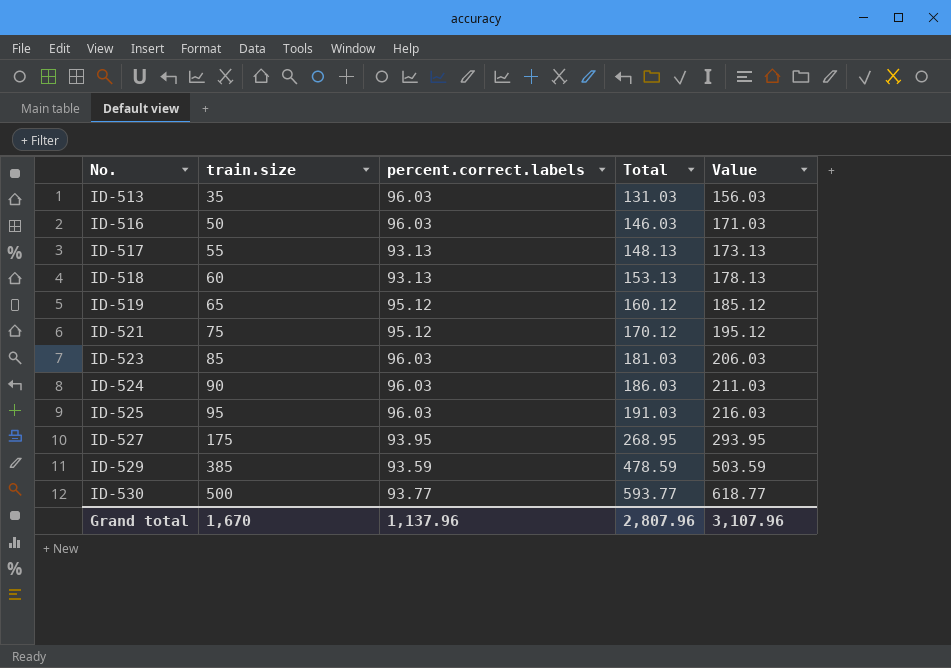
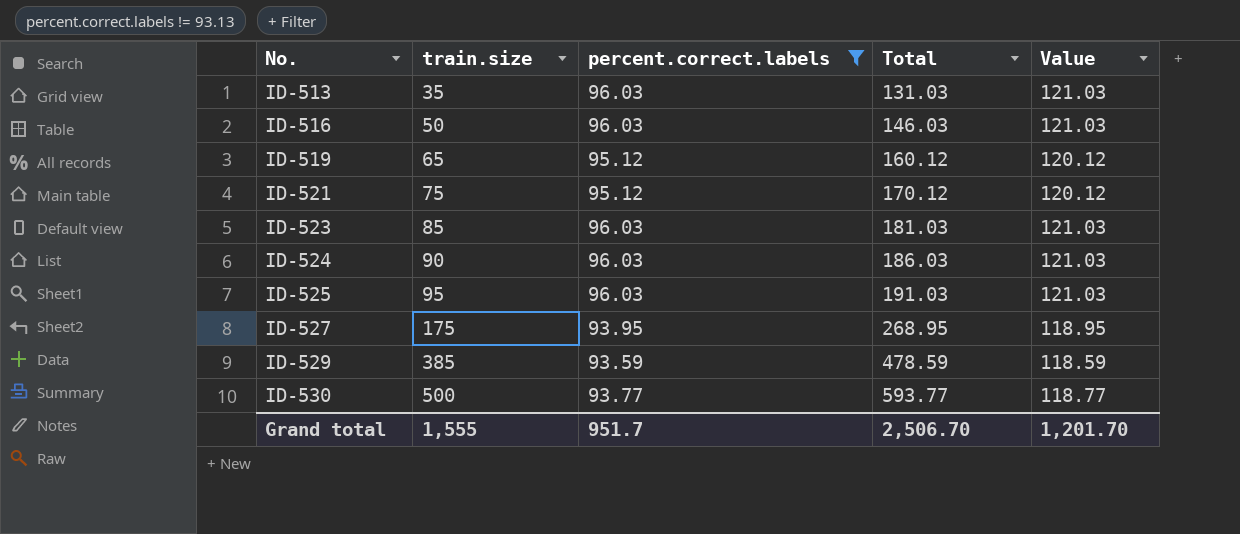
filter: none -> percent.correct.labels != 93.13
column Value | formula: [Total] + 25 -> [percent.correct.labels] + 25
Grand total | train.size: 1,670 -> 1,555
Grand total | percent.correct.labels: 1,137.96 -> 951.7
Grand total | Total: 2,807.96 -> 2,506.70
Grand total | Value: 3,107.96 -> 1,201.70

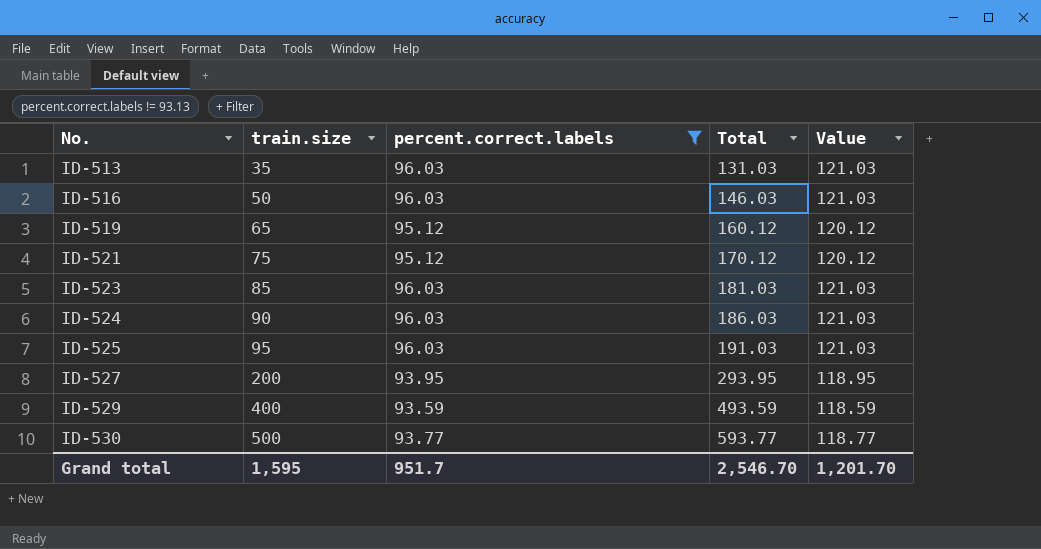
ID-527 | train.size: 175 -> 200
ID-527 | Total: 268.95 -> 293.95
ID-529 | train.size: 385 -> 400
ID-529 | Total: 478.59 -> 493.59
Grand total | train.size: 1,555 -> 1,595
Grand total | Total: 2,506.70 -> 2,546.70

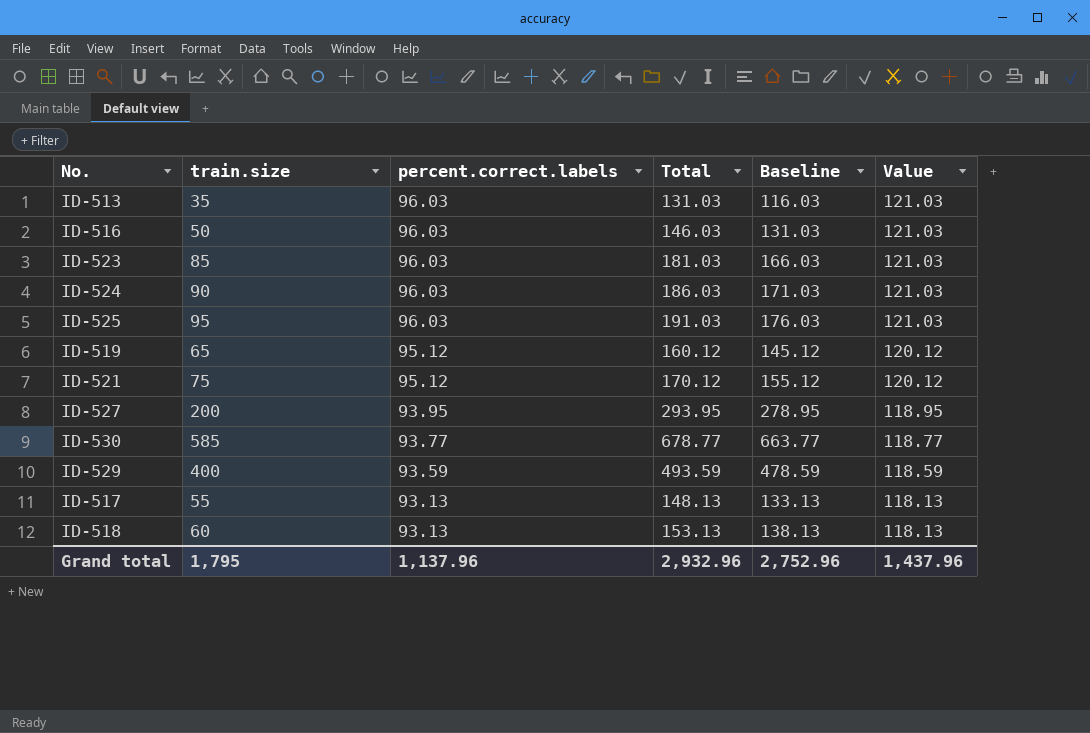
filter: percent.correct.labels != 93.13 -> none
row order: No. ascending -> percent.correct.labels descending
column Baseline | formula: none -> [Total] - 15
ID-530 | train.size: 500 -> 585
ID-530 | Total: 593.77 -> 678.77
Grand total | train.size: 1,595 -> 1,795
Grand total | percent.correct.labels: 951.7 -> 1,137.96
Grand total | Total: 2,546.70 -> 2,932.96
Grand total | Value: 1,201.70 -> 1,437.96

